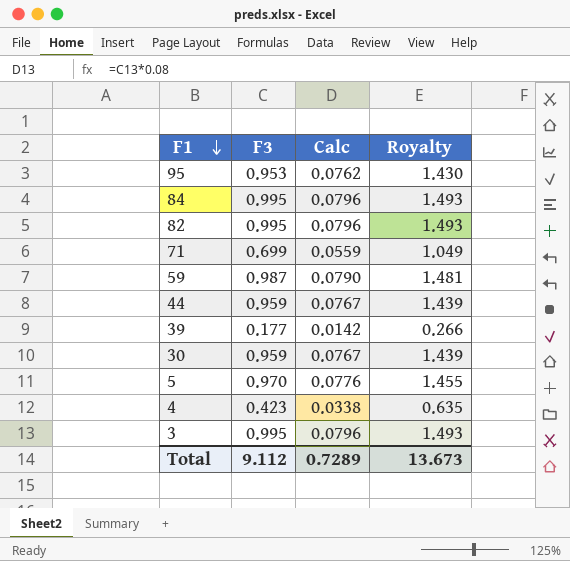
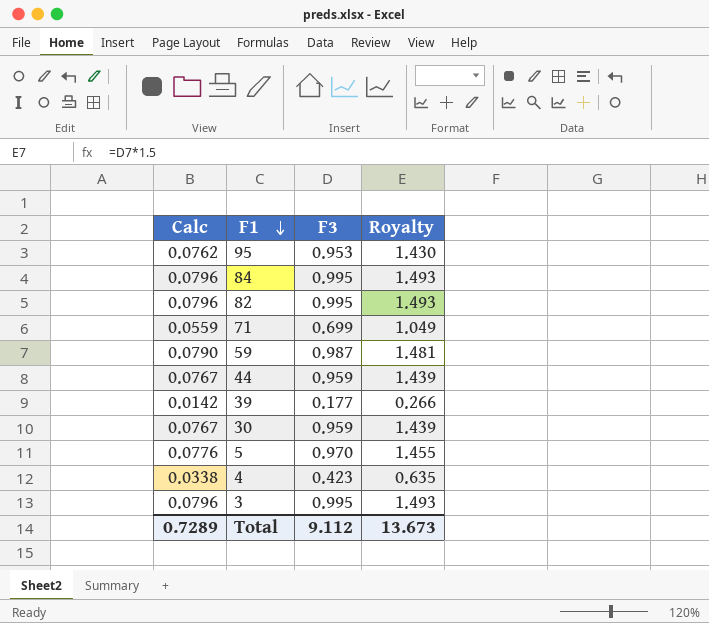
column Calc | position: 3 -> 1

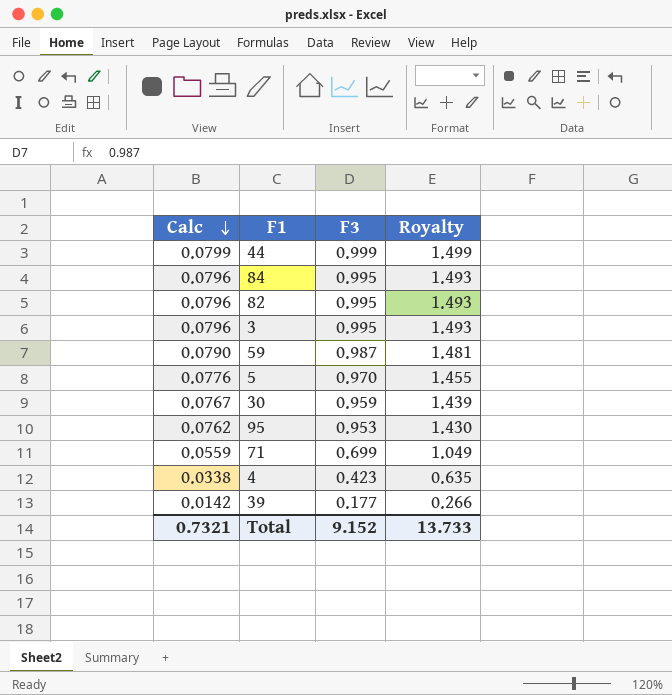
row order: F1 descending -> Calc descending
44 | Calc: 0.0767 -> 0.0799
44 | F3: 0.959 -> 0.999
44 | Royalty: 1.439 -> 1.499
Total | Calc: 0.7289 -> 0.7321
Total | F3: 9.112 -> 9.152
Total | Royalty: 13.673 -> 13.733

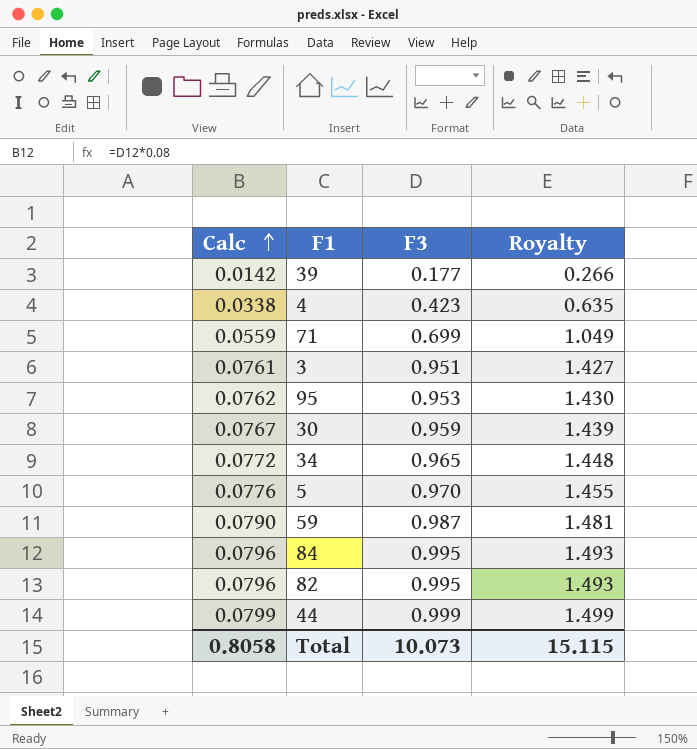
row order: Calc descending -> Calc ascending
3 | Calc: 0.0796 -> 0.0761
3 | F3: 0.995 -> 0.951
3 | Royalty: 1.493 -> 1.427
row 34: none -> 0.0772 | 0.965 | 1.448
Total | Calc: 0.7321 -> 0.8058
Total | F3: 9.152 -> 10.073
Total | Royalty: 13.733 -> 15.115

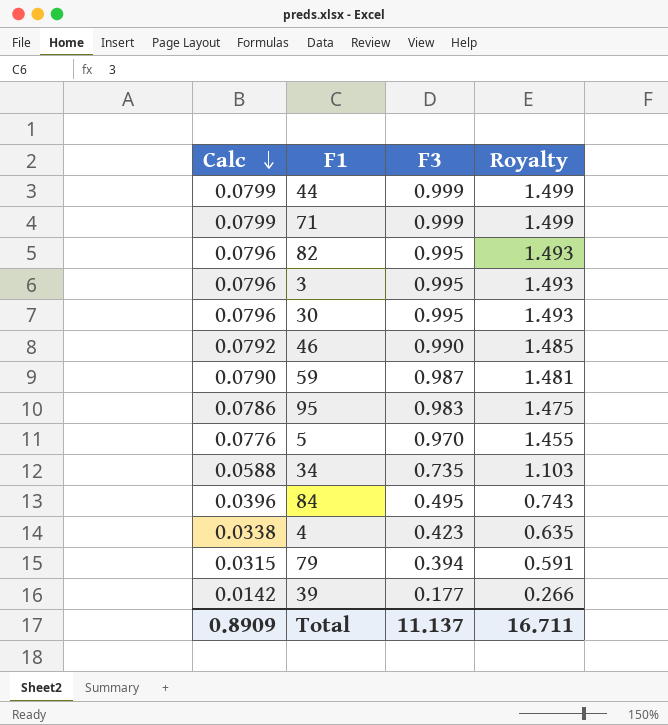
row order: Calc ascending -> Calc descending
71 | Calc: 0.0559 -> 0.0799
71 | F3: 0.699 -> 0.999
71 | Royalty: 1.049 -> 1.499
3 | Calc: 0.0761 -> 0.0796
3 | F3: 0.951 -> 0.995
3 | Royalty: 1.427 -> 1.493
30 | Calc: 0.0767 -> 0.0796
30 | F3: 0.959 -> 0.995
30 | Royalty: 1.439 -> 1.493
row 46: none -> 0.0792 | 0.990 | 1.485
95 | Calc: 0.0762 -> 0.0786
95 | F3: 0.953 -> 0.983
95 | Royalty: 1.430 -> 1.475
34 | Calc: 0.0772 -> 0.0588
34 | F3: 0.965 -> 0.735
34 | Royalty: 1.448 -> 1.103
84 | Calc: 0.0796 -> 0.0396
84 | F3: 0.995 -> 0.495
84 | Royalty: 1.493 -> 0.743
row 79: none -> 0.0315 | 0.394 | 0.591
Total | Calc: 0.8058 -> 0.8909
Total | F3: 10.073 -> 11.137
Total | Royalty: 15.115 -> 16.711

